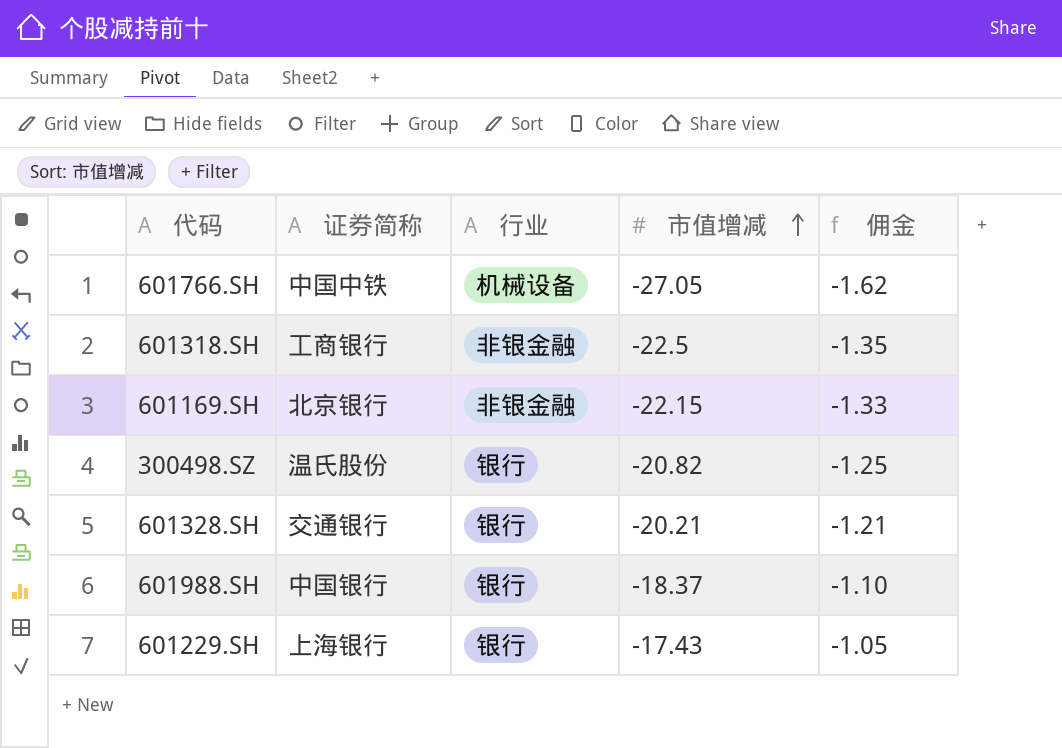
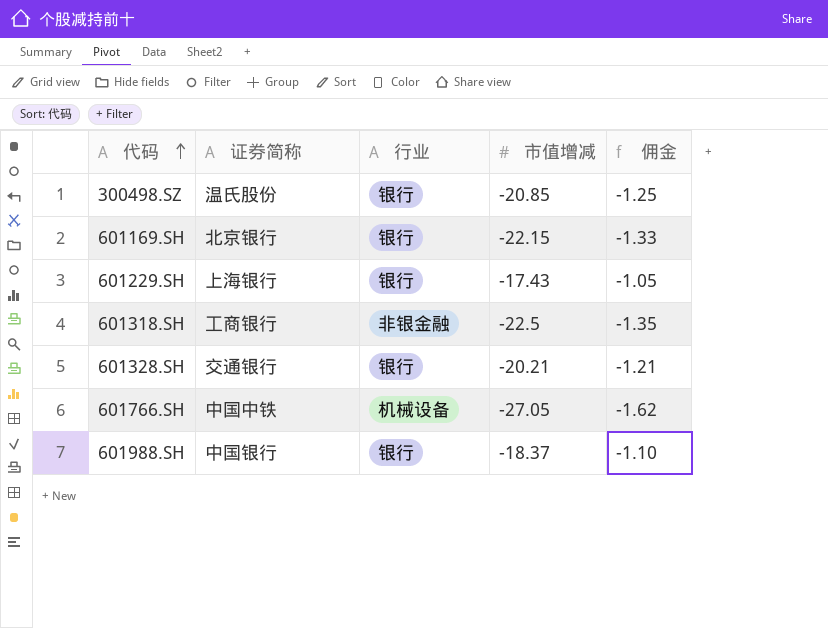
row order: 市值增减 ascending -> 代码 ascending
300498.SZ | 市值增减: -20.82 -> -20.85
601169.SH | 行业: 非银金融 -> 银行

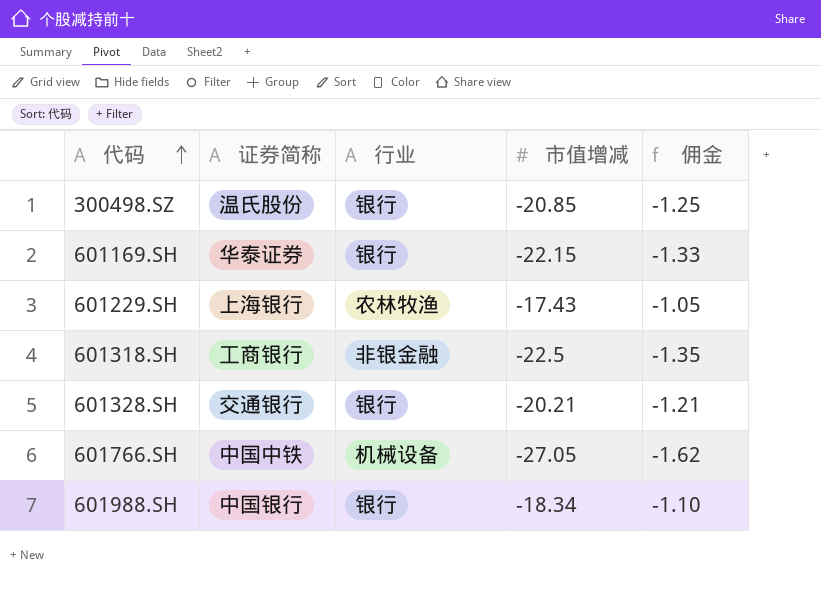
601169.SH | 证券简称: 北京银行 -> 华泰证券
601229.SH | 行业: 银行 -> 农林牧渔
601988.SH | 市值增减: -18.37 -> -18.34

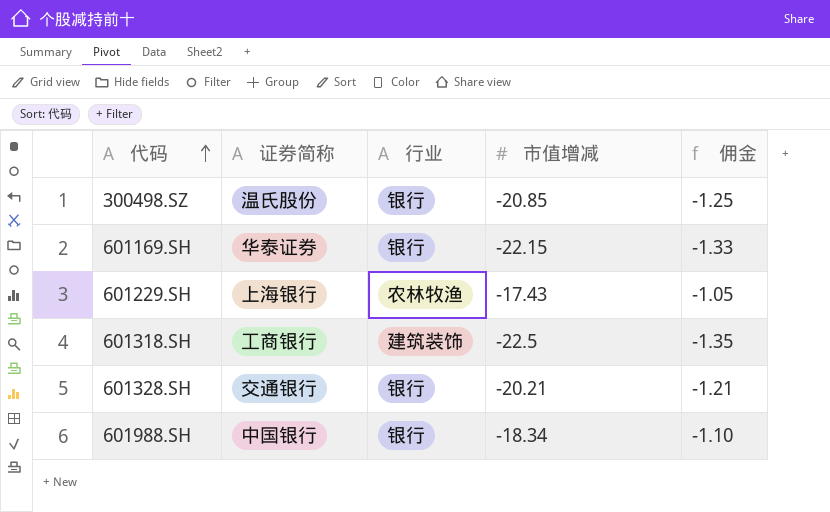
row 601766.SH: 中国中铁 | 机械设备 | -27.05 | -1.62 -> none
601318.SH | 行业: 非银金融 -> 建筑装饰

